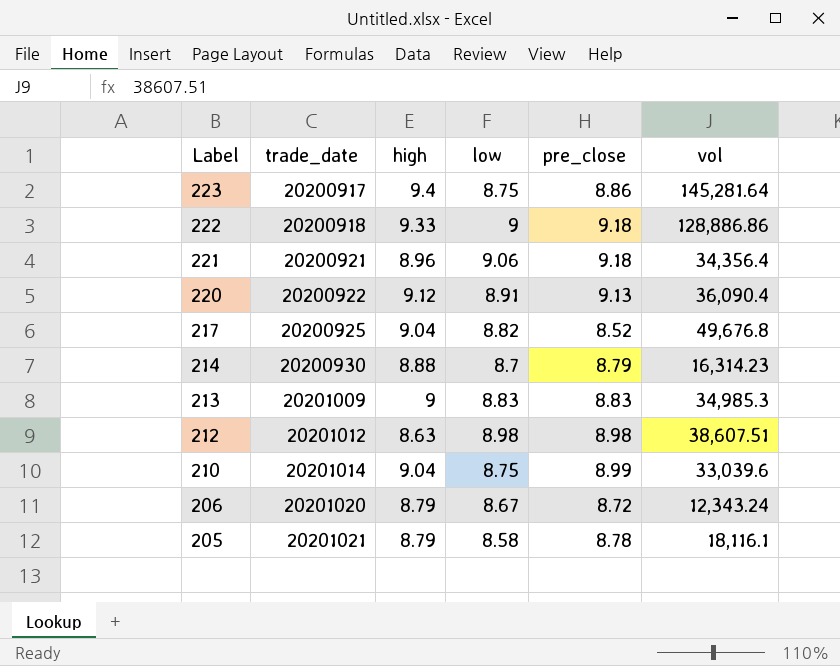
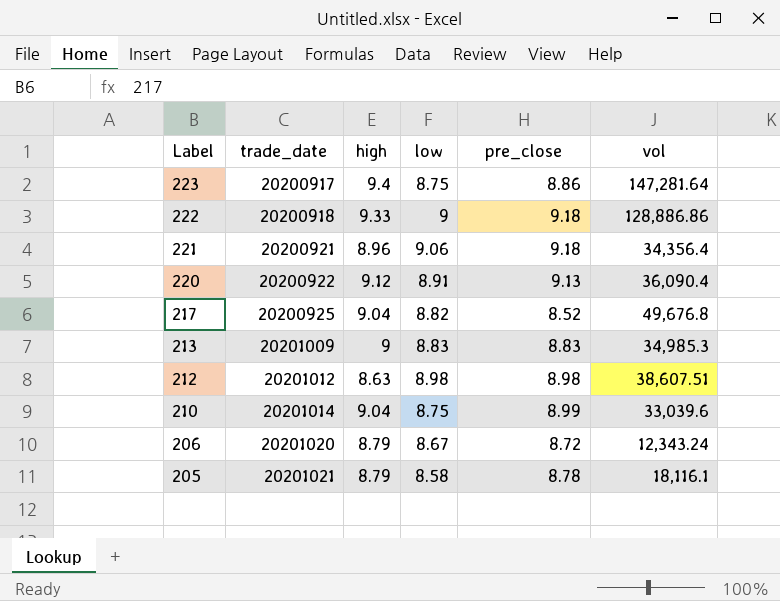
row 214: 20200930 | 8.88 | 8.7 | 8.79 | 16,314.23 -> none
223 | vol: 145,281.64 -> 147,281.64

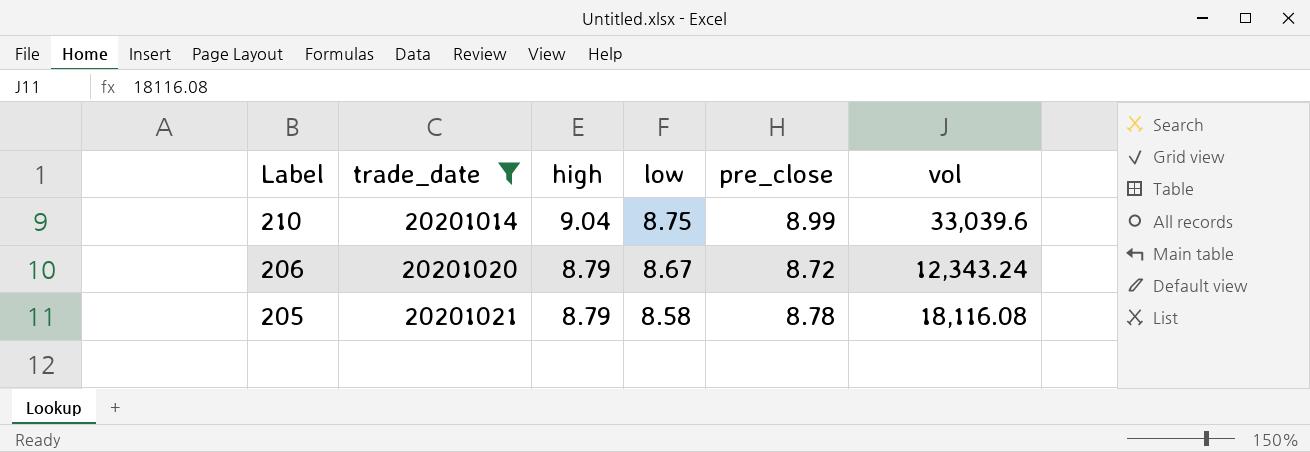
filter: none -> trade_date >= 20201014
205 | vol: 18,116.1 -> 18,116.08

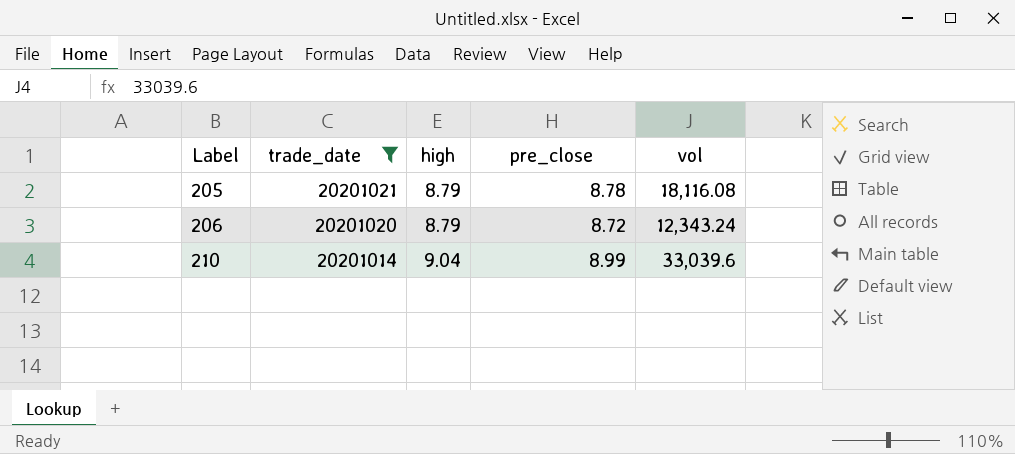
row order: Label descending -> Label ascending
column low | position: 4 -> none

